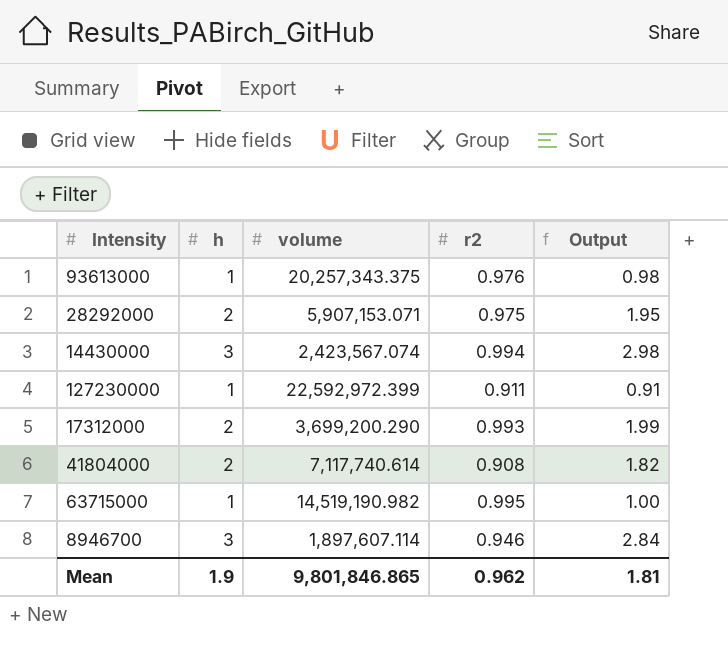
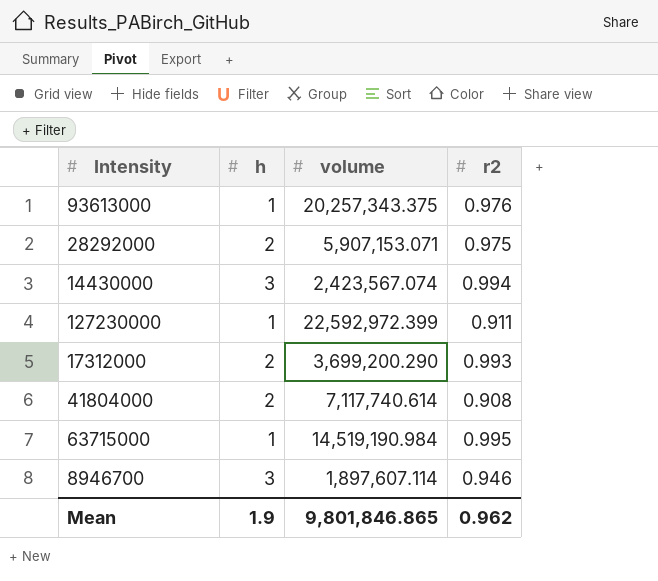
column Output | formula: [h] * [r2] -> none
63715000 | volume: 14,519,190.982 -> 14,519,190.984

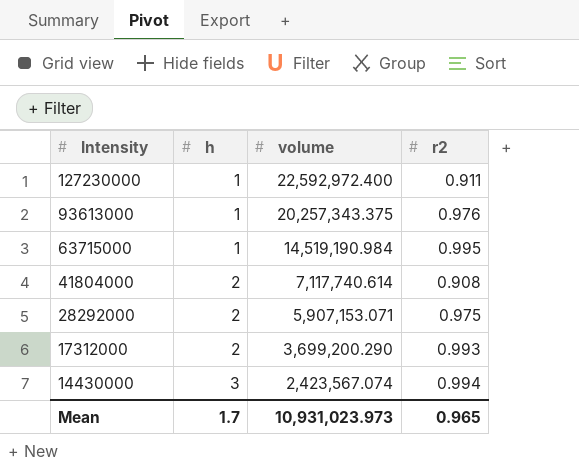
row order: none -> Intensity descending
row 8946700: 3 | 1,897,607.114 | 0.946 -> none
127230000 | volume: 22,592,972.399 -> 22,592,972.400
Mean | h: 1.9 -> 1.7
Mean | volume: 9,801,846.865 -> 10,931,023.973
Mean | r2: 0.962 -> 0.965

